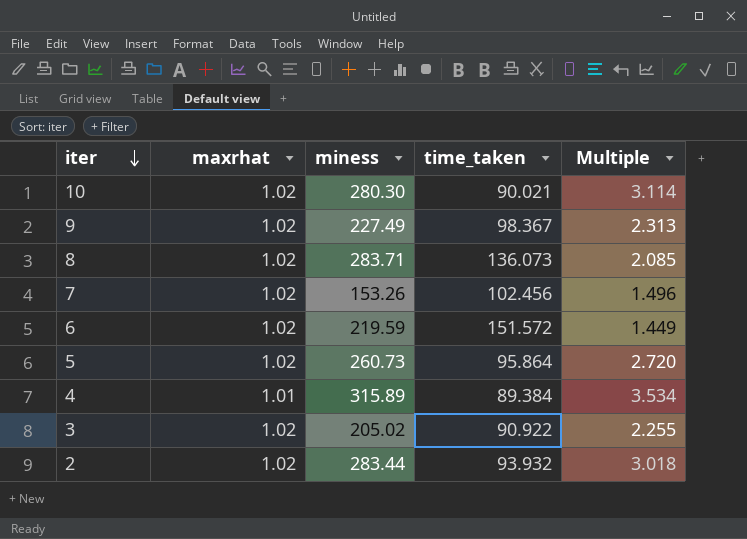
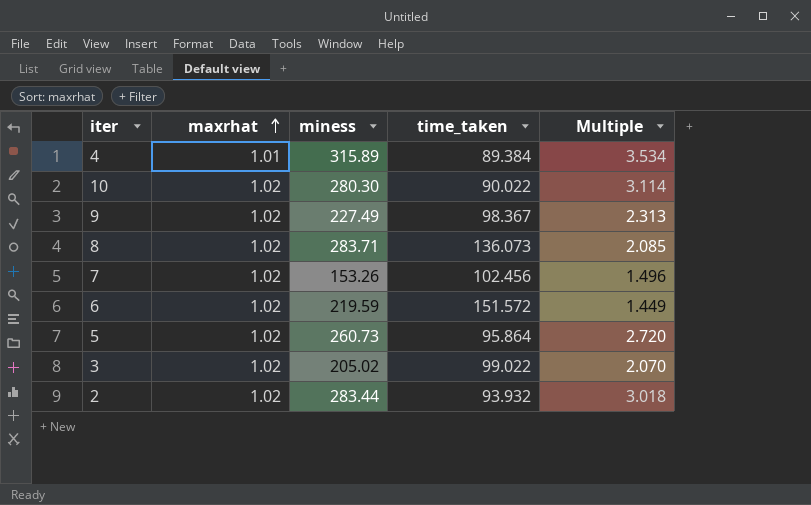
row order: iter descending -> maxrhat ascending
10 | time_taken: 90.021 -> 90.022
3 | time_taken: 90.922 -> 99.022
3 | Multiple: 2.255 -> 2.070

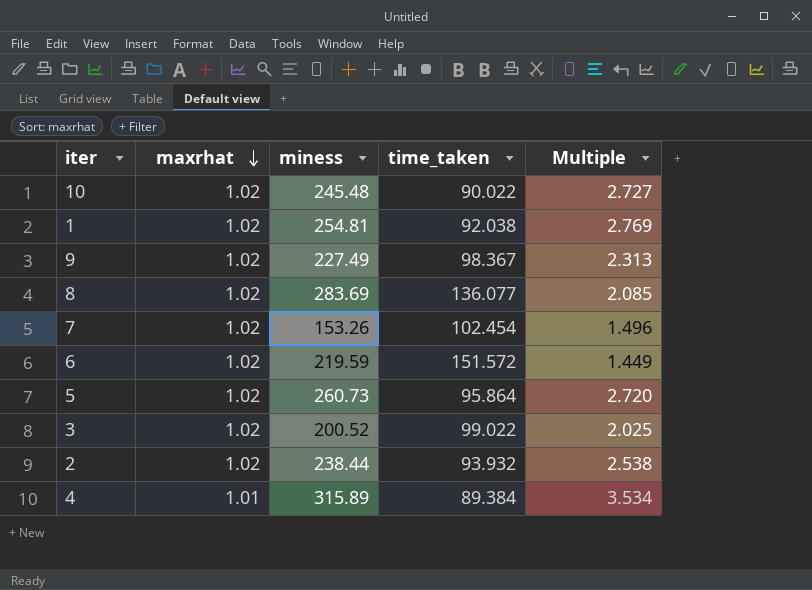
row order: maxrhat ascending -> maxrhat descending
10 | miness: 280.30 -> 245.48
10 | Multiple: 3.114 -> 2.727
row 1: none -> 1.02 | 254.81 | 92.038 | 2.769
8 | miness: 283.71 -> 283.69
8 | time_taken: 136.073 -> 136.077
7 | time_taken: 102.456 -> 102.454
3 | miness: 205.02 -> 200.52
3 | Multiple: 2.070 -> 2.025
2 | miness: 283.44 -> 238.44
2 | Multiple: 3.018 -> 2.538

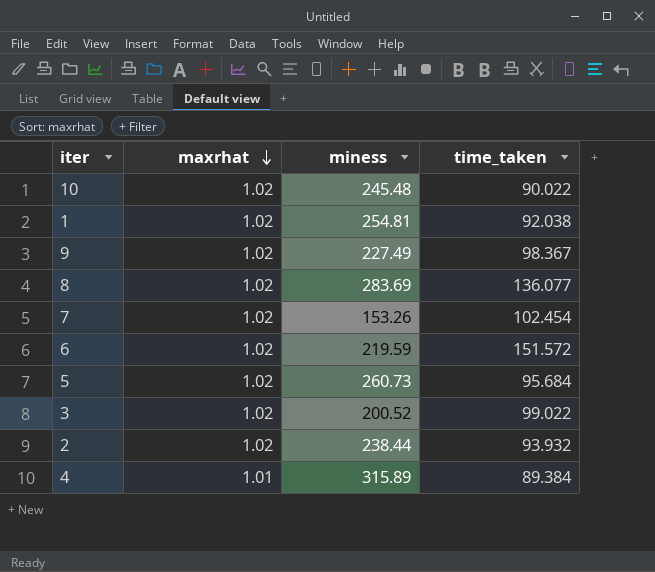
column Multiple | formula: [miness] / [time_taken] -> none
5 | time_taken: 95.864 -> 95.684

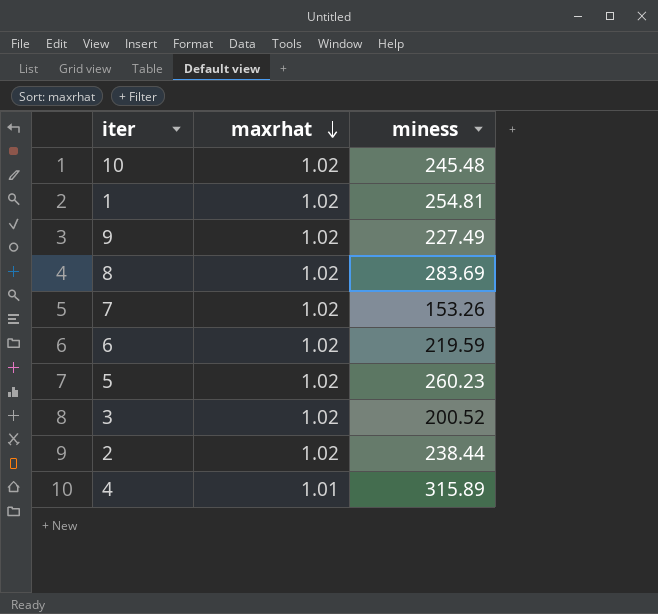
column time_taken | position: 4 -> none
5 | miness: 260.73 -> 260.23

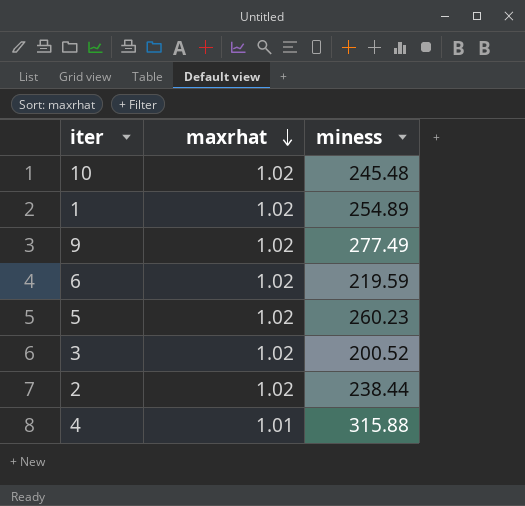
row 8: 1.02 | 283.69 -> none
row 7: 1.02 | 153.26 -> none
1 | miness: 254.81 -> 254.89
9 | miness: 227.49 -> 277.49
4 | miness: 315.89 -> 315.88

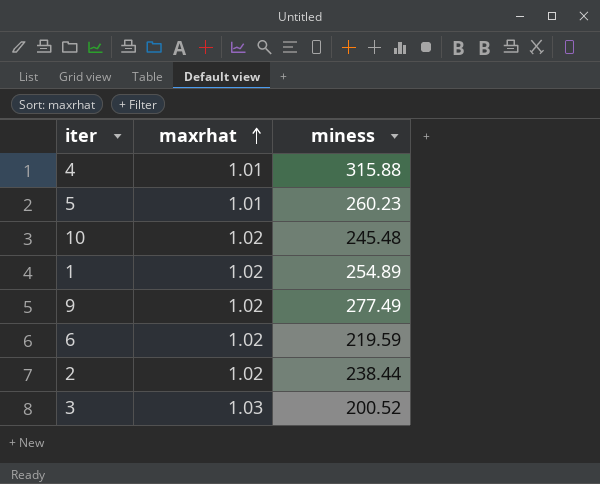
row order: maxrhat descending -> maxrhat ascending
5 | maxrhat: 1.02 -> 1.01
3 | maxrhat: 1.02 -> 1.03

